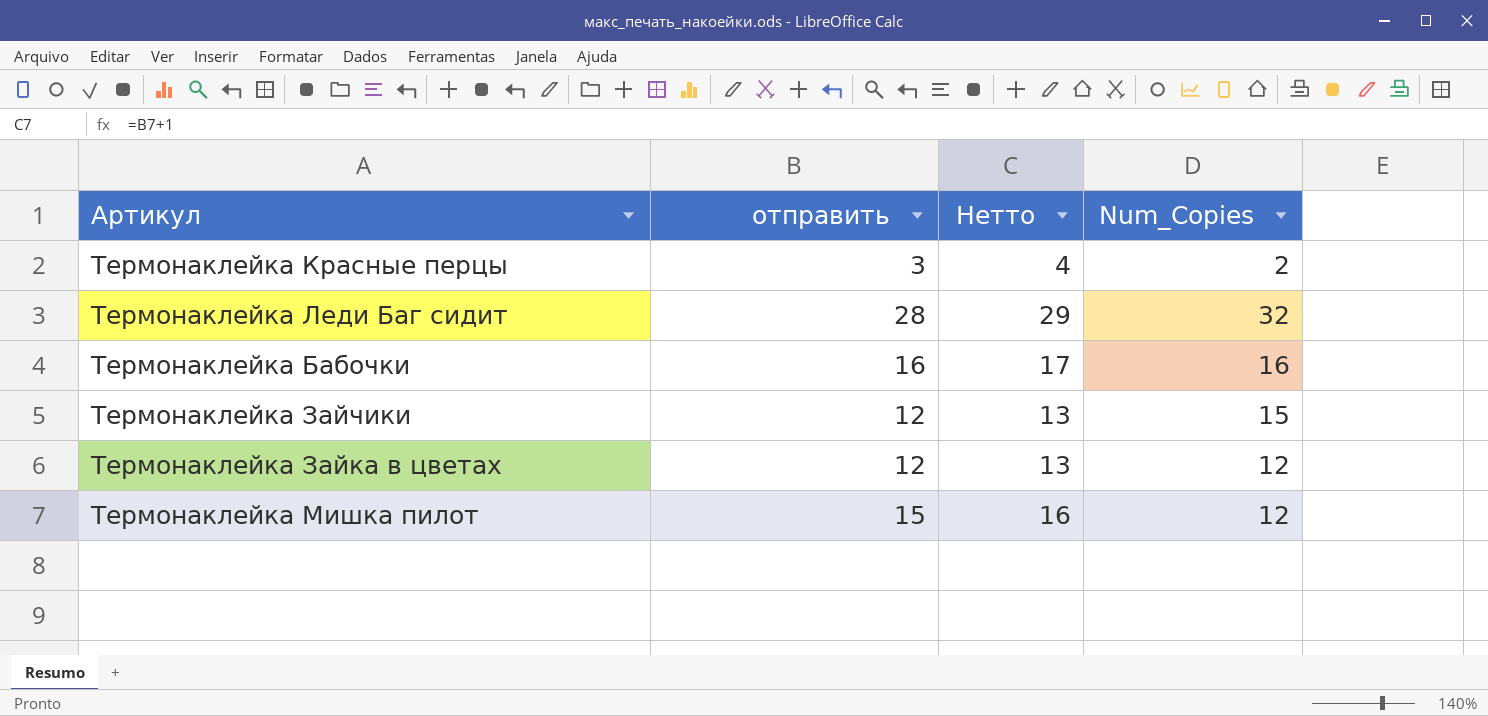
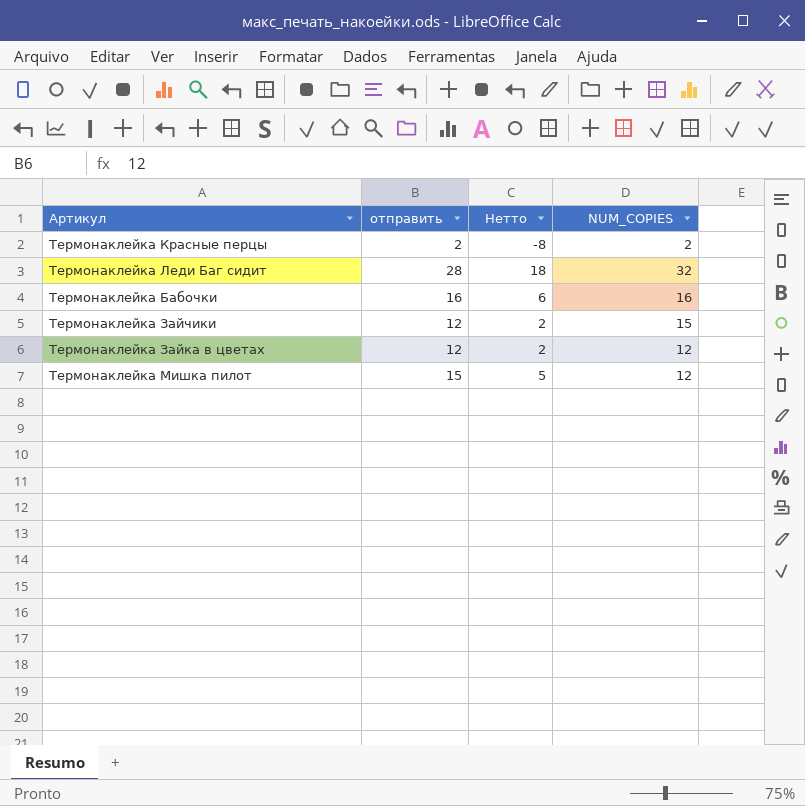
column Нетто | formula: [отправить] + 1 -> [отправить] - 10
column name: Num_Copies -> NUM_COPIES
Термонаклейка Красные перцы | отправить: 3 -> 2

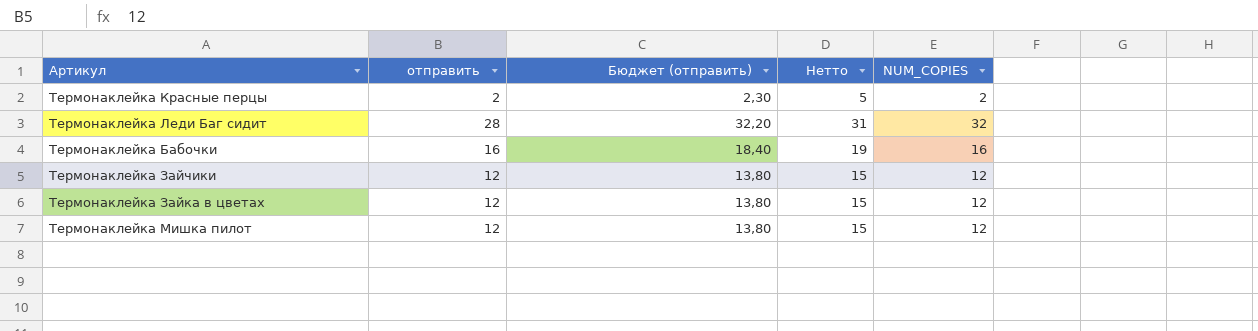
column Бюджет (отправить) | formula: none -> [отправить] * 1,15
column Нетто | formula: [отправить] - 10 -> [отправить] + 3
Термонаклейка Зайчики | NUM_COPIES: 15 -> 12
Термонаклейка Мишка пилот | отправить: 15 -> 12

